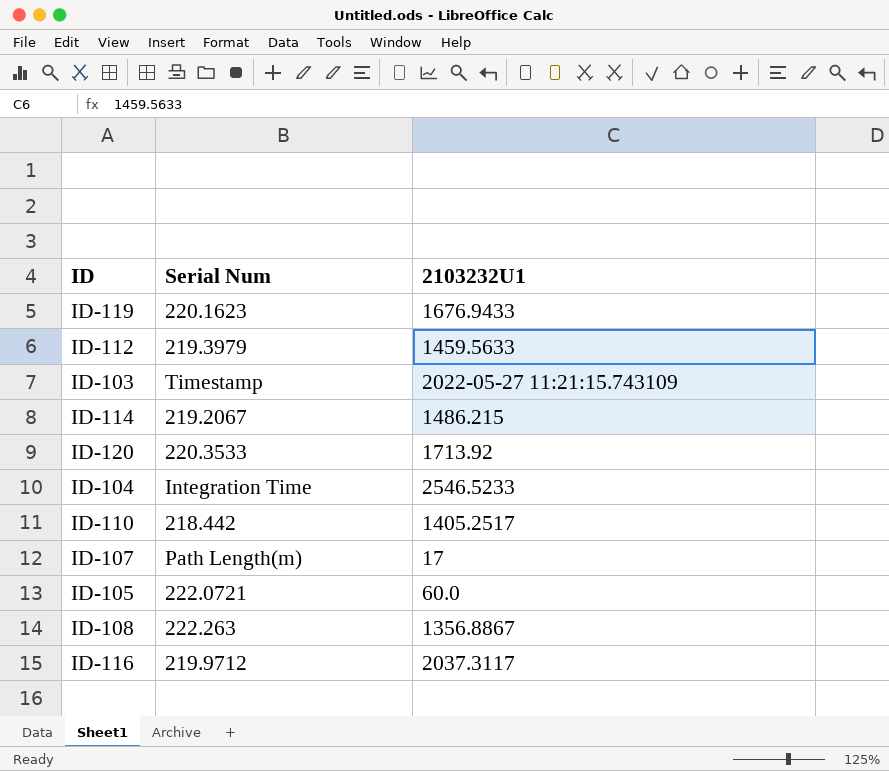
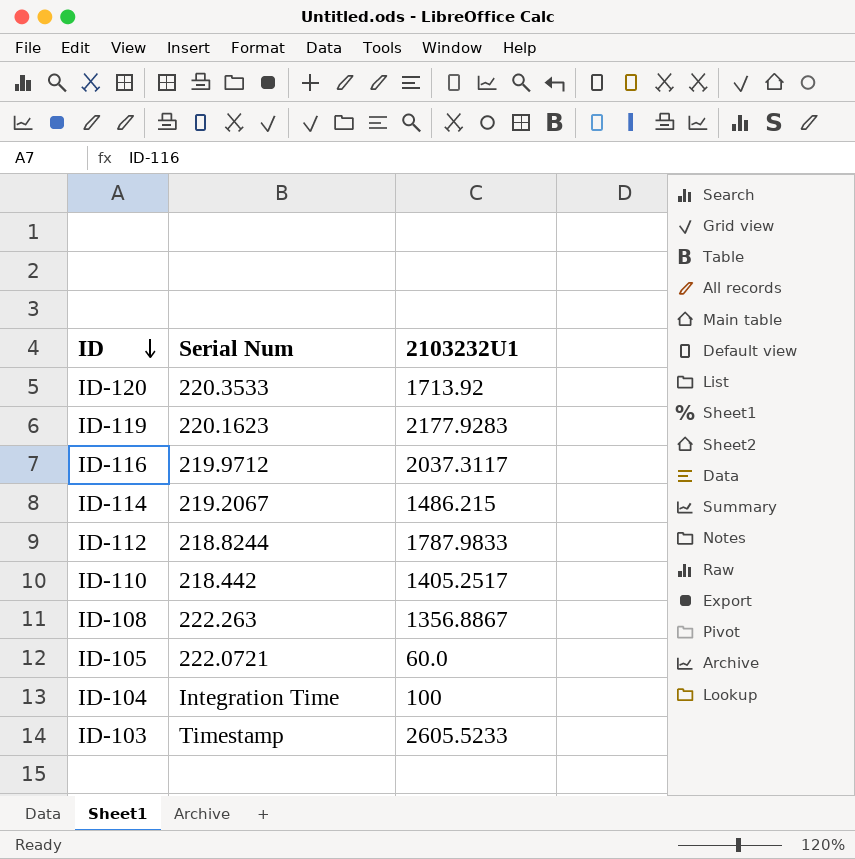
row order: none -> ID descending
row ID-107: Path Length(m) | 17 -> none
ID-119 | 2103232U1: 1676.9433 -> 2177.9283
ID-112 | Serial Num: 219.3979 -> 218.8244
ID-112 | 2103232U1: 1459.5633 -> 1787.9833
ID-104 | 2103232U1: 2546.5233 -> 100
ID-103 | 2103232U1: 2022-05-27 11:21:15.743109 -> 2605.5233

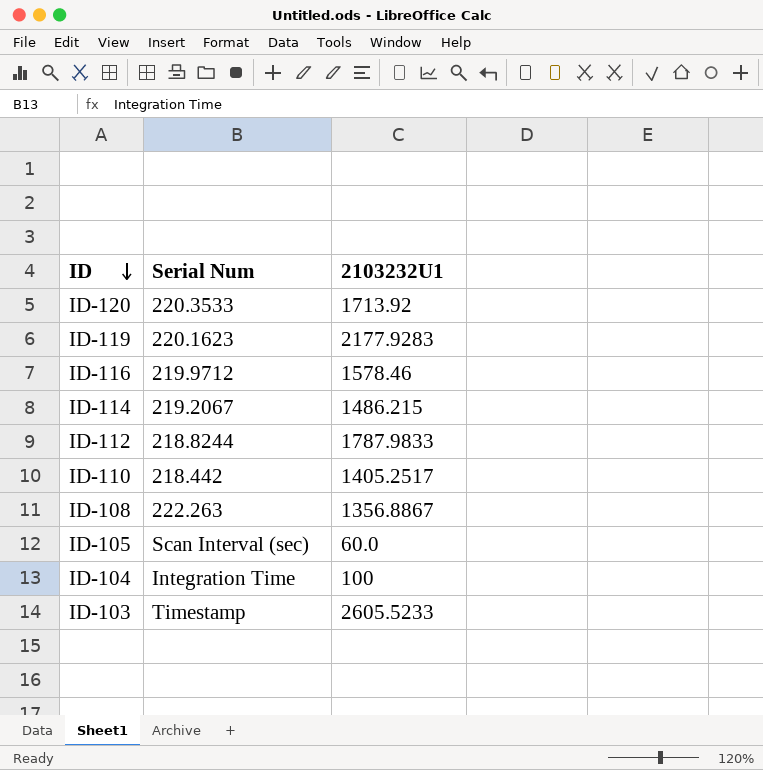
ID-116 | 2103232U1: 2037.3117 -> 1578.46
ID-105 | Serial Num: 222.0721 -> Scan Interval (sec)

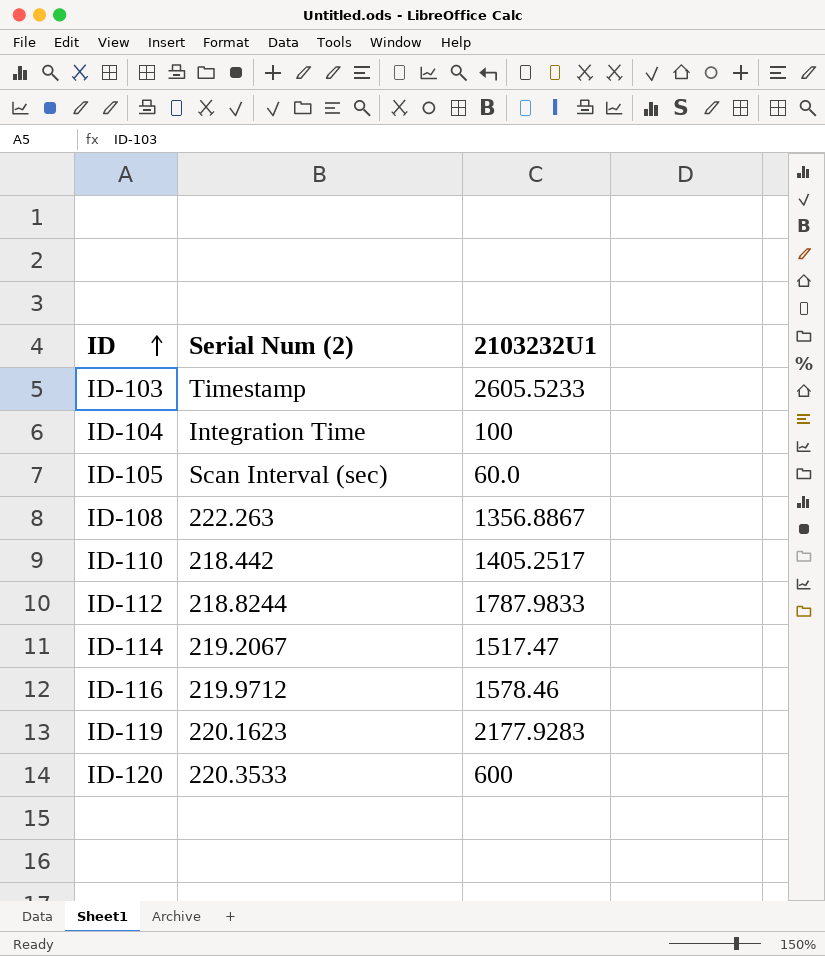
row order: ID descending -> ID ascending
column name: Serial Num -> Serial Num (2)
ID-114 | 2103232U1: 1486.215 -> 1517.47
ID-120 | 2103232U1: 1713.92 -> 600

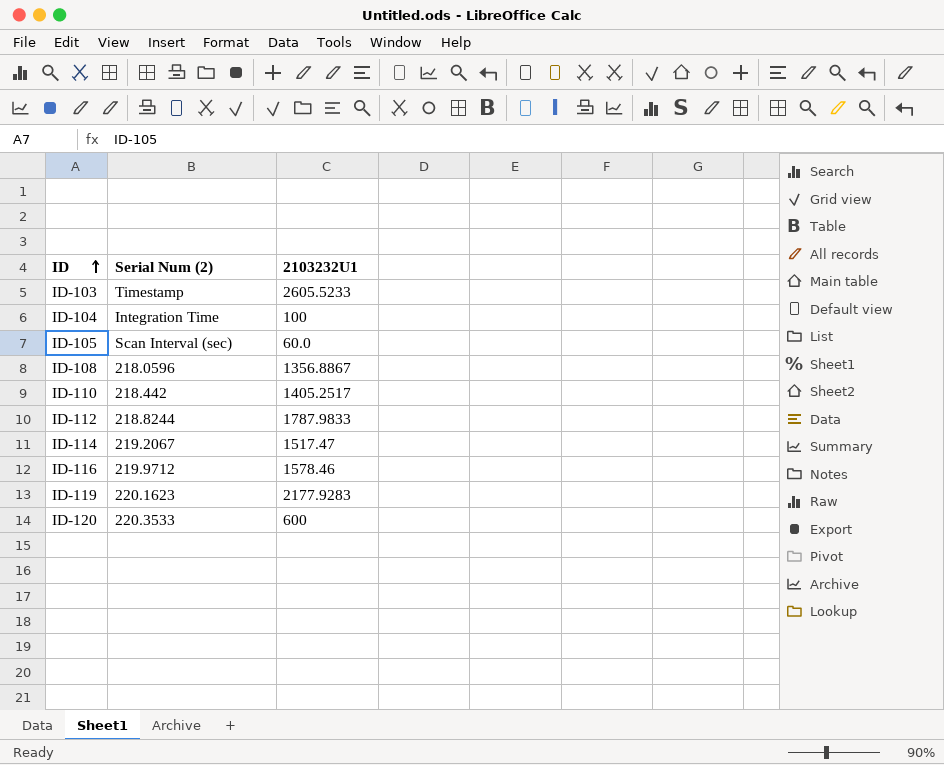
ID-108 | Serial Num (2): 222.263 -> 218.0596

